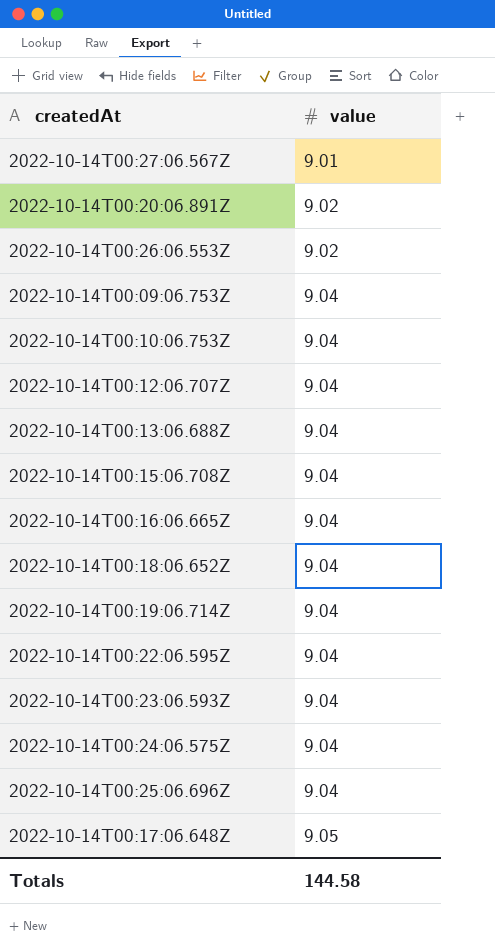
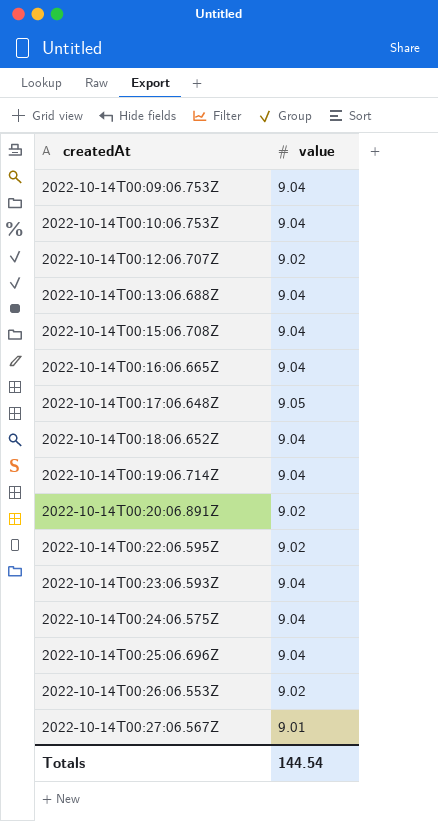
row order: value ascending -> createdAt ascending
2022-10-14T00:12:06.707Z | value: 9.04 -> 9.02
2022-10-14T00:22:06.595Z | value: 9.04 -> 9.02
Totals | value: 144.58 -> 144.54

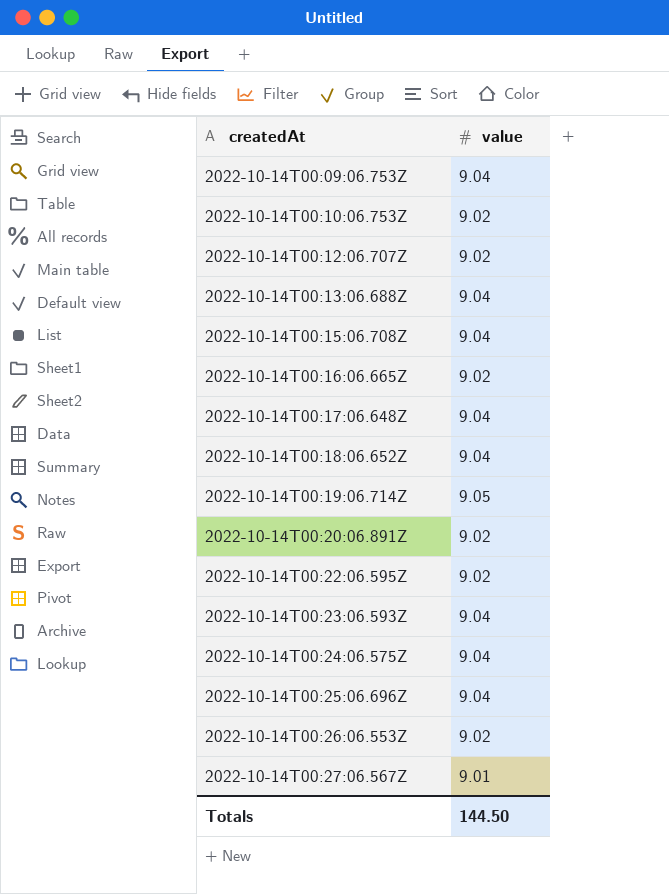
2022-10-14T00:10:06.753Z | value: 9.04 -> 9.02
2022-10-14T00:16:06.665Z | value: 9.04 -> 9.02
2022-10-14T00:17:06.648Z | value: 9.05 -> 9.04
2022-10-14T00:19:06.714Z | value: 9.04 -> 9.05
Totals | value: 144.54 -> 144.50

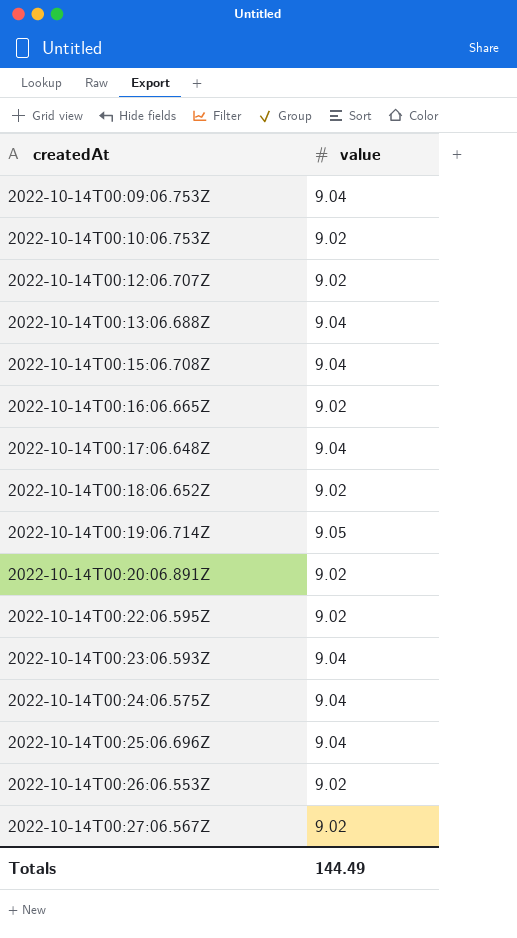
2022-10-14T00:18:06.652Z | value: 9.04 -> 9.02
2022-10-14T00:27:06.567Z | value: 9.01 -> 9.02
Totals | value: 144.50 -> 144.49

